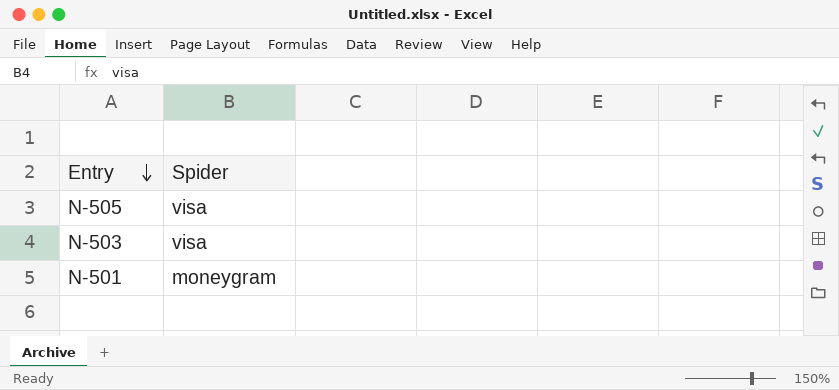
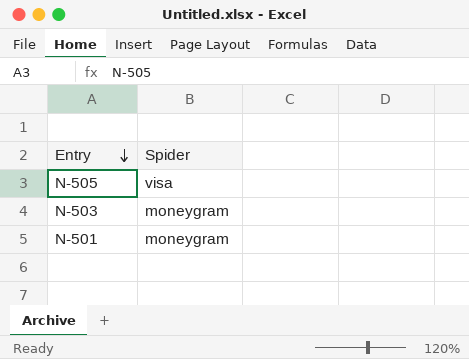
N-503 | Spider: visa -> moneygram

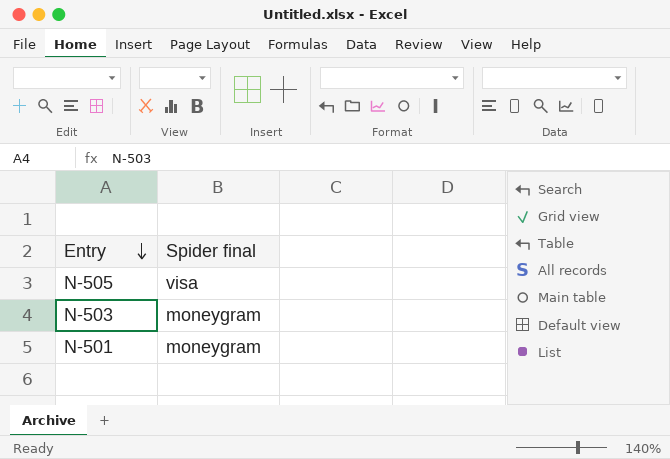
column name: Spider -> Spider final

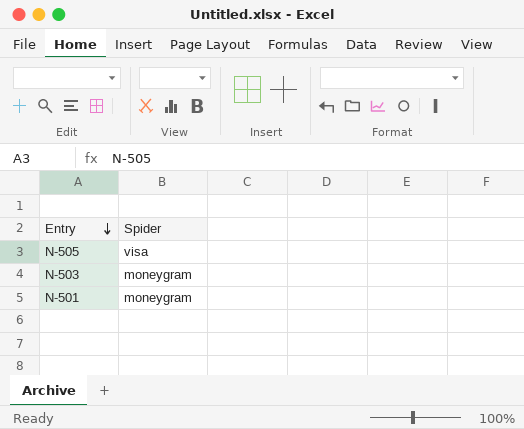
column name: Spider final -> Spider

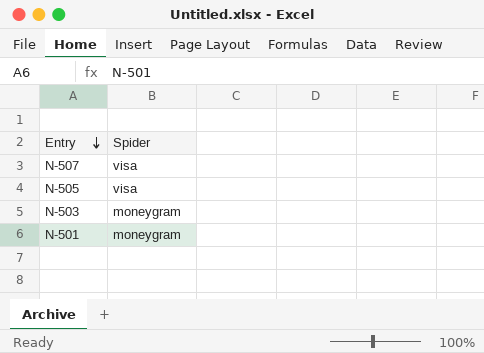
row N-507: none -> visa

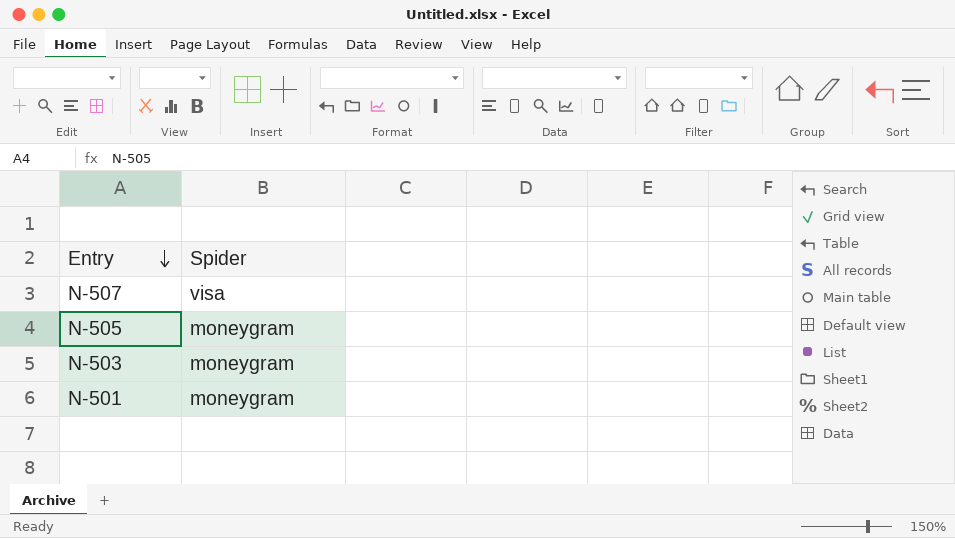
N-505 | Spider: visa -> moneygram

